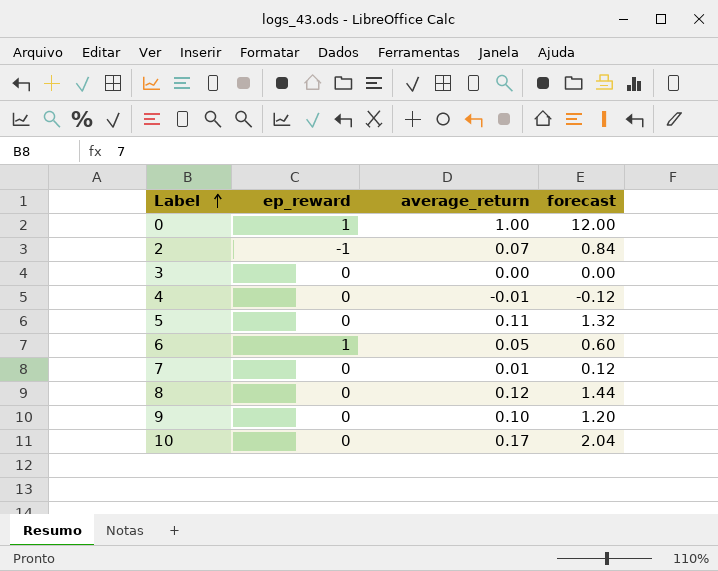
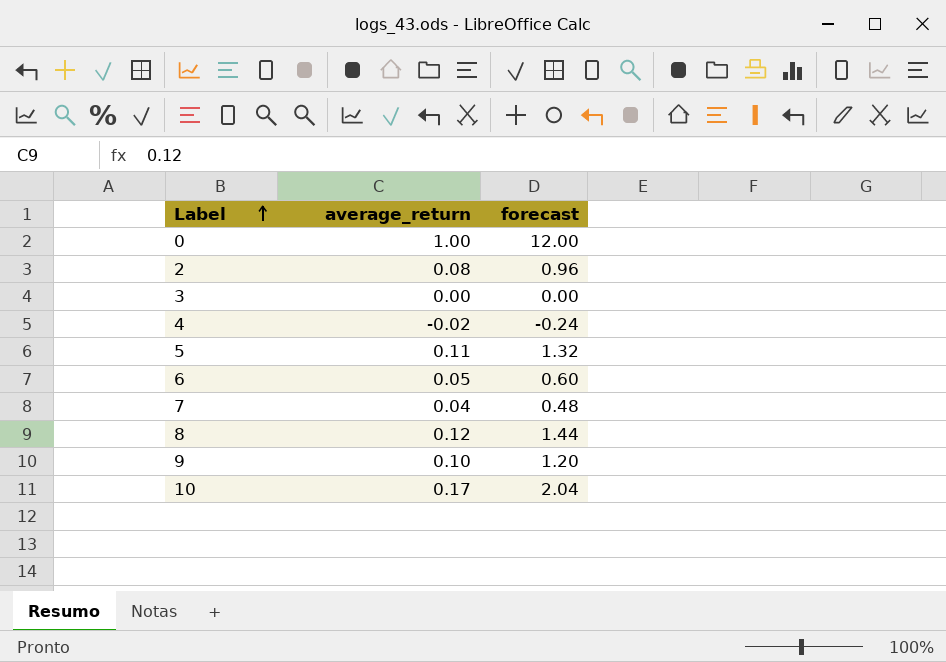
column ep_reward | position: 2 -> none
2 | average_return: 0.07 -> 0.08
2 | forecast: 0.84 -> 0.96
4 | average_return: -0.01 -> -0.02
4 | forecast: -0.12 -> -0.24
7 | average_return: 0.01 -> 0.04
7 | forecast: 0.12 -> 0.48

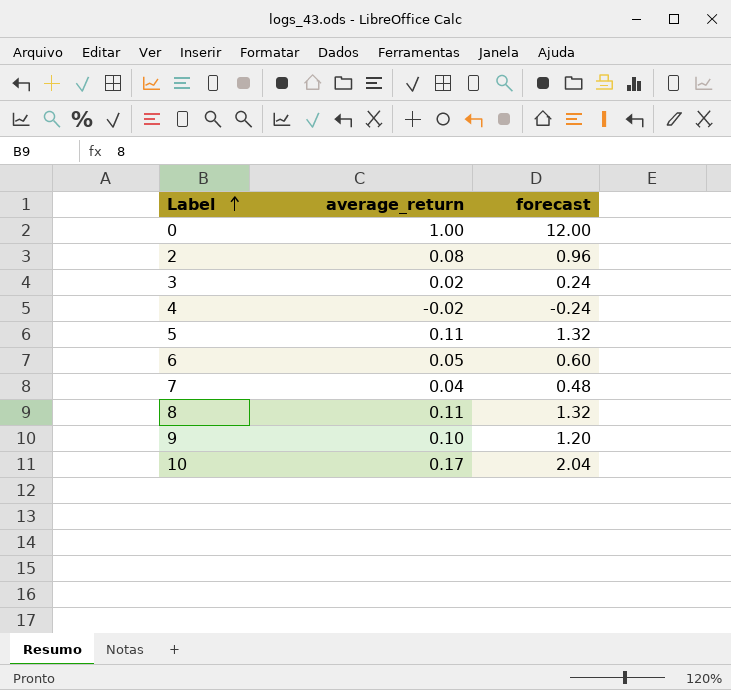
3 | average_return: 0.00 -> 0.02
3 | forecast: 0.00 -> 0.24
8 | average_return: 0.12 -> 0.11
8 | forecast: 1.44 -> 1.32

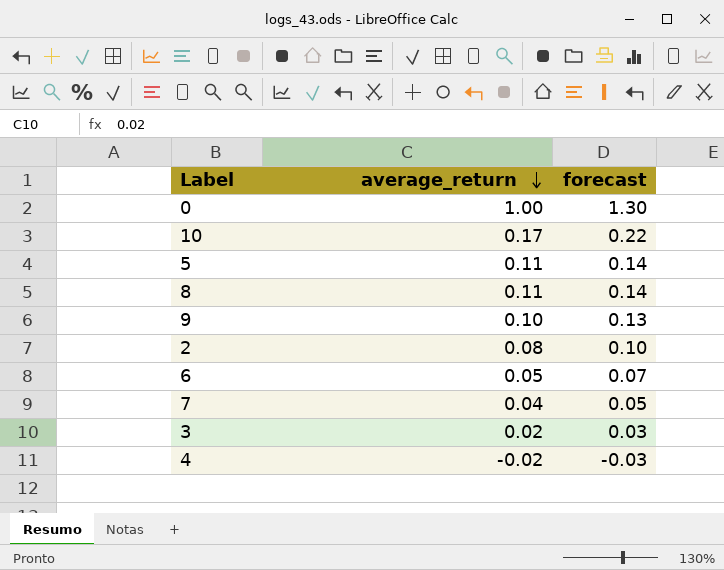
row order: Label ascending -> average_return descending
column forecast | formula: [average_return] * 12 -> [average_return] * 1.3

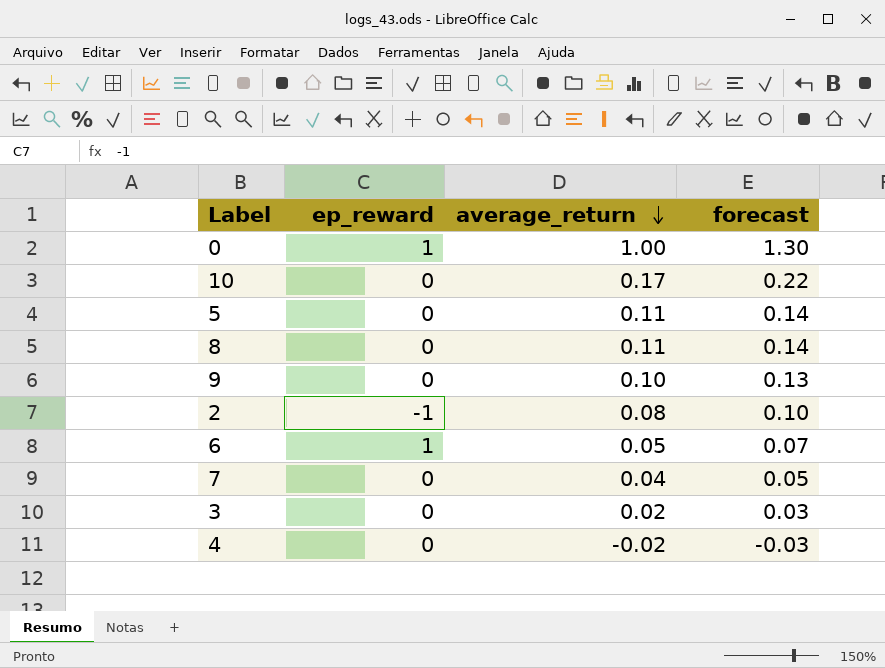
column ep_reward | position: none -> 2

